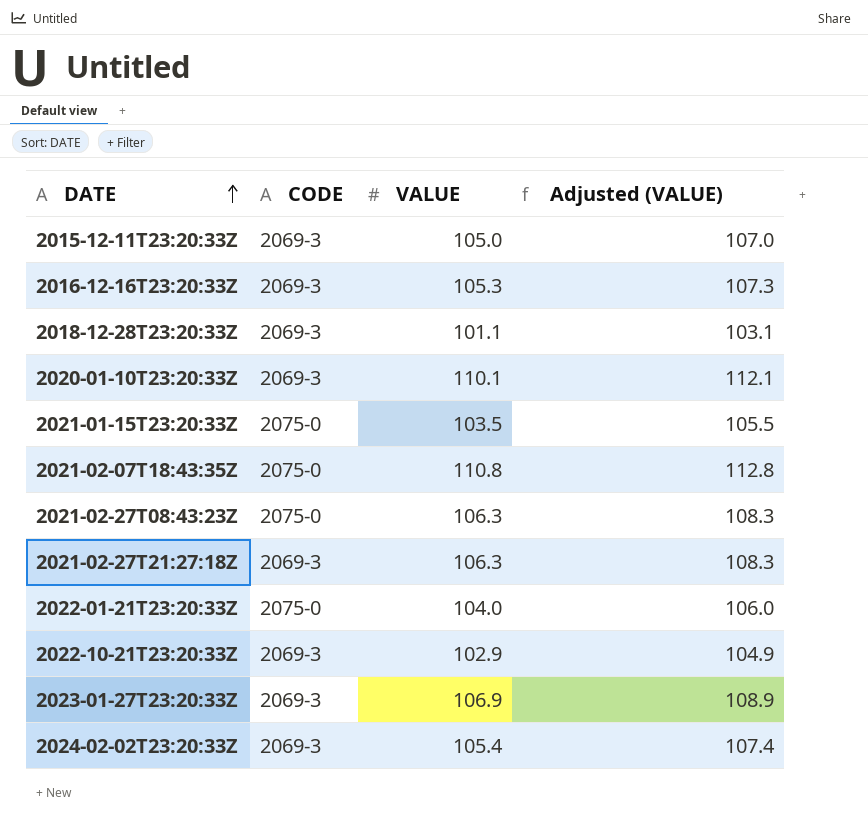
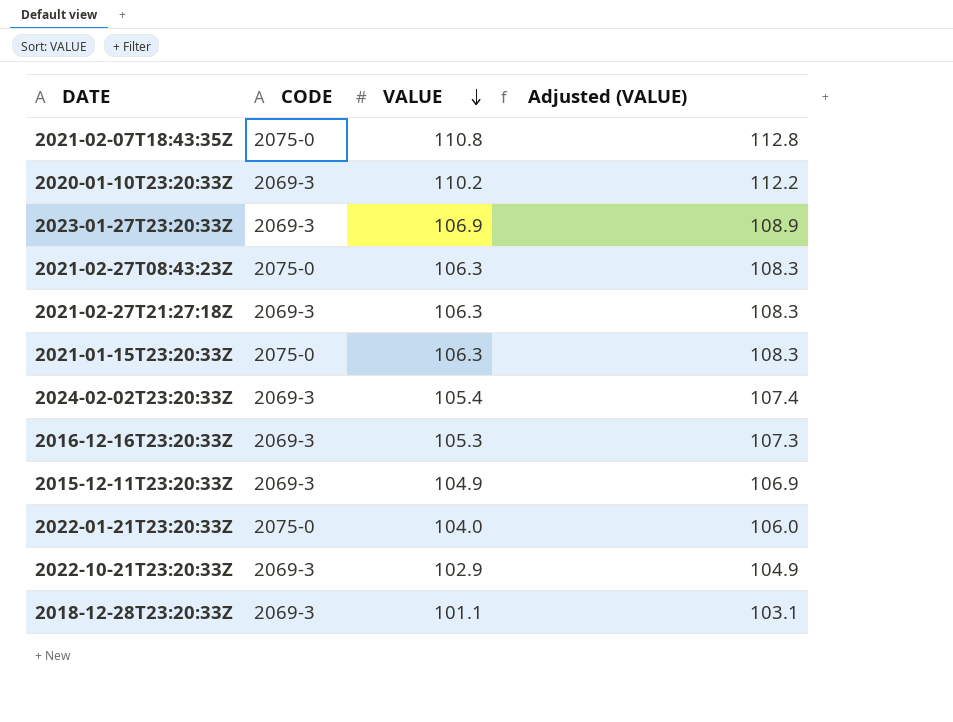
row order: DATE ascending -> VALUE descending
2020-01-10T23:20:33Z | VALUE: 110.1 -> 110.2
2020-01-10T23:20:33Z | Adjusted (VALUE): 112.1 -> 112.2
2021-01-15T23:20:33Z | VALUE: 103.5 -> 106.3
2021-01-15T23:20:33Z | Adjusted (VALUE): 105.5 -> 108.3
2015-12-11T23:20:33Z | VALUE: 105.0 -> 104.9
2015-12-11T23:20:33Z | Adjusted (VALUE): 107.0 -> 106.9

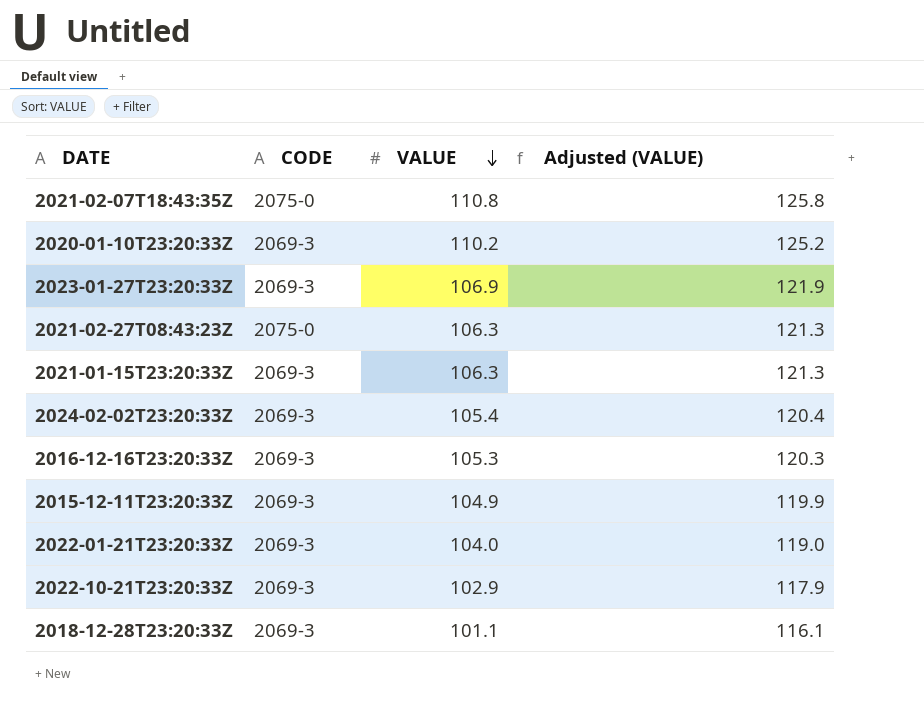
column Adjusted (VALUE) | formula: [VALUE] + 2 -> [VALUE] + 15
row 2021-02-27T21:27:18Z: 2069-3 | 106.3 | 108.3 -> none
2021-01-15T23:20:33Z | CODE: 2075-0 -> 2069-3
2022-01-21T23:20:33Z | CODE: 2075-0 -> 2069-3

